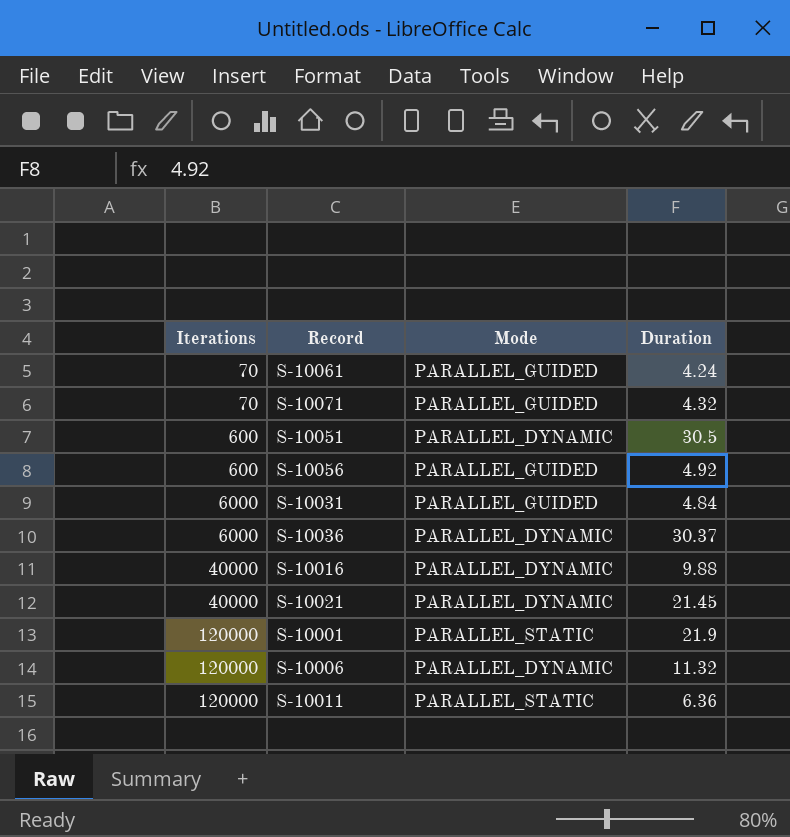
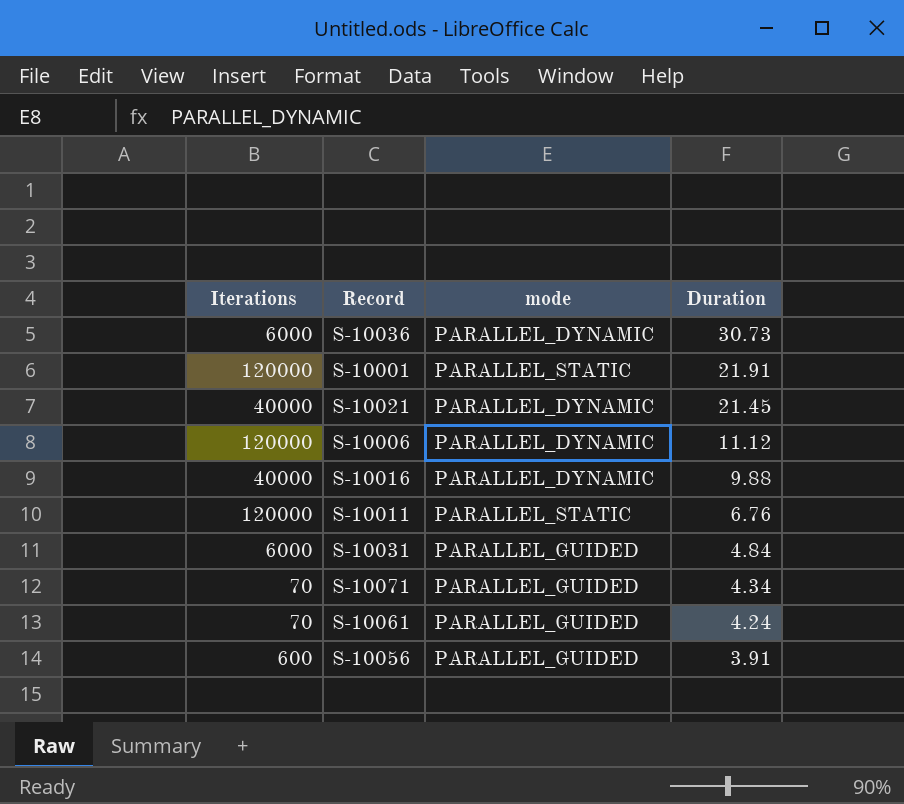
row order: Iterations ascending -> Duration descending
column name: Mode -> mode
row S-10051: 600 | PARALLEL_DYNAMIC | 30.5 -> none
S-10036 | Duration: 30.37 -> 30.73
S-10001 | Duration: 21.9 -> 21.91
S-10006 | Duration: 11.32 -> 11.12
S-10011 | Duration: 6.36 -> 6.76
S-10071 | Duration: 4.32 -> 4.34
S-10056 | Duration: 4.92 -> 3.91

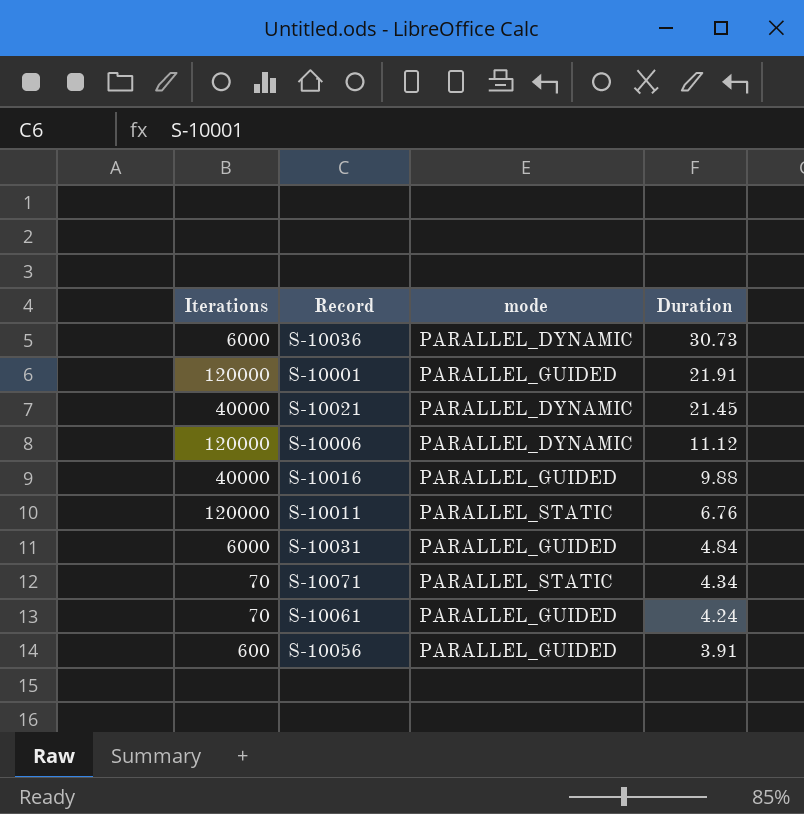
S-10001 | mode: PARALLEL_STATIC -> PARALLEL_GUIDED
S-10016 | mode: PARALLEL_DYNAMIC -> PARALLEL_GUIDED
S-10071 | mode: PARALLEL_GUIDED -> PARALLEL_STATIC

